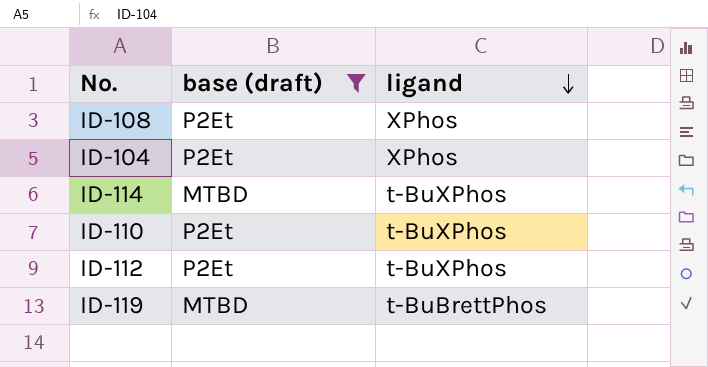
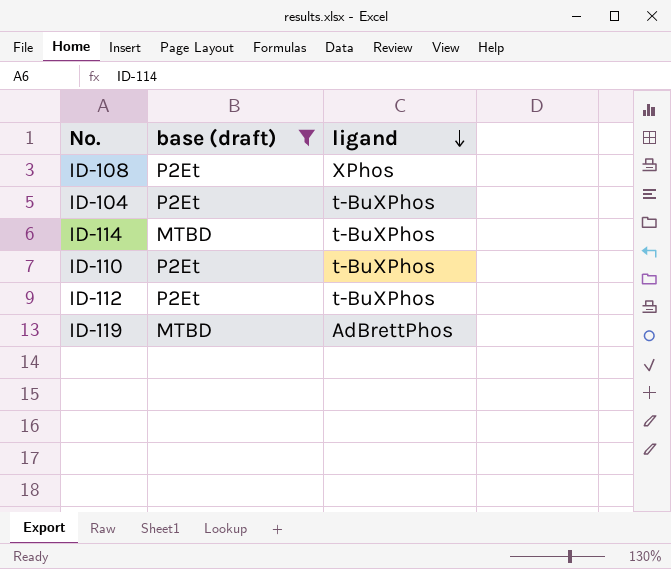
ID-104 | ligand: XPhos -> t-BuXPhos
ID-119 | ligand: t-BuBrettPhos -> AdBrettPhos

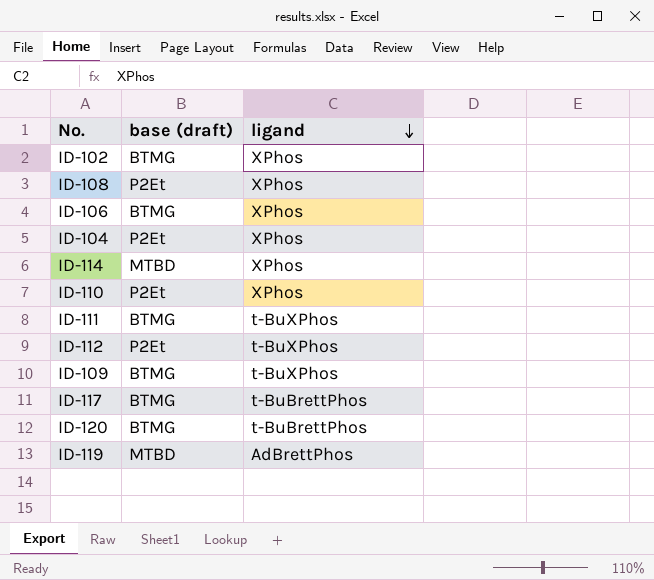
filter: base (draft) != BTMG -> none
ID-104 | ligand: t-BuXPhos -> XPhos
ID-114 | ligand: t-BuXPhos -> XPhos
ID-110 | ligand: t-BuXPhos -> XPhos

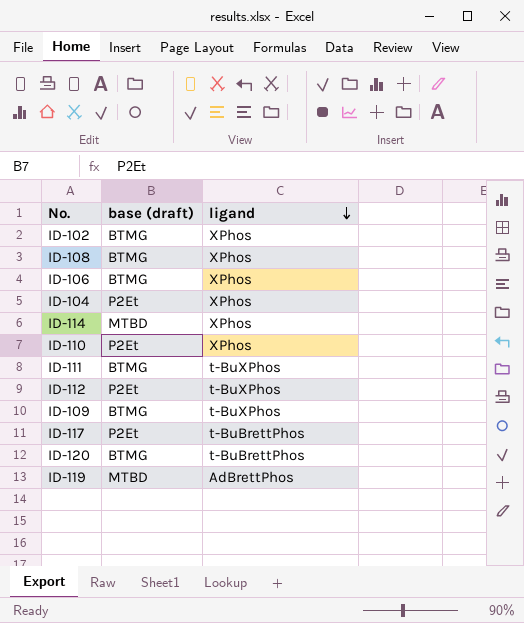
ID-108 | base (draft): P2Et -> BTMG
ID-117 | base (draft): BTMG -> P2Et

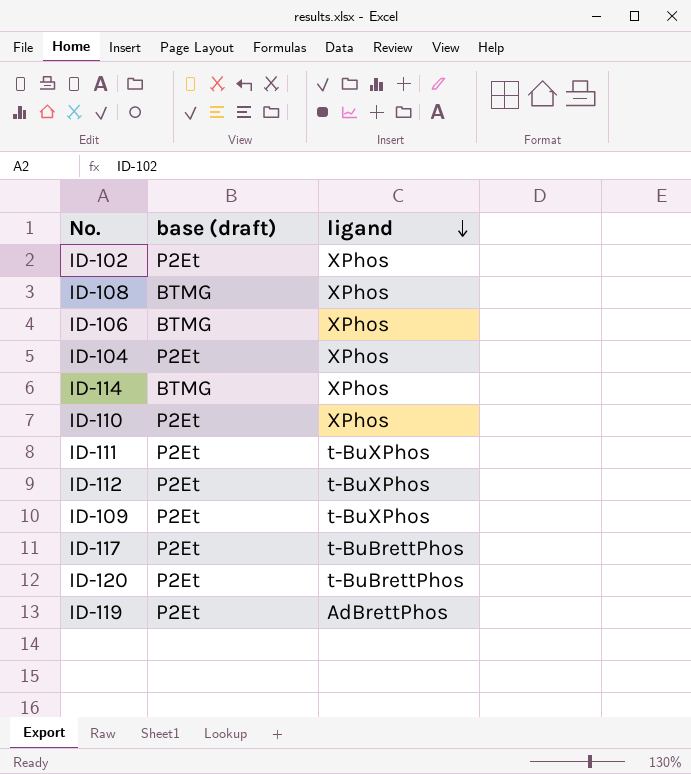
ID-102 | base (draft): BTMG -> P2Et
ID-114 | base (draft): MTBD -> BTMG
ID-111 | base (draft): BTMG -> P2Et
ID-109 | base (draft): BTMG -> P2Et
ID-120 | base (draft): BTMG -> P2Et
ID-119 | base (draft): MTBD -> P2Et

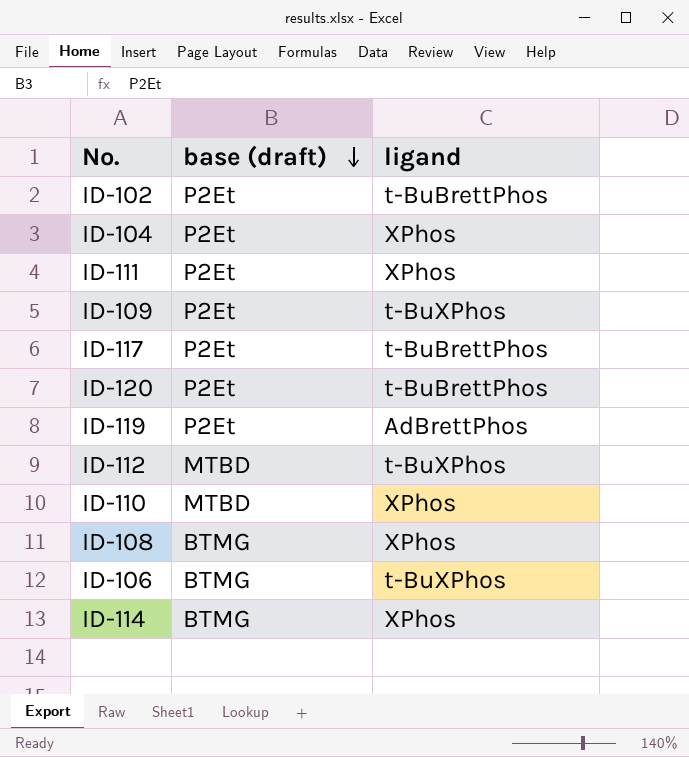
row order: ligand descending -> base (draft) descending
ID-102 | ligand: XPhos -> t-BuBrettPhos
ID-111 | ligand: t-BuXPhos -> XPhos
ID-112 | base (draft): P2Et -> MTBD
ID-110 | base (draft): P2Et -> MTBD
ID-106 | ligand: XPhos -> t-BuXPhos

